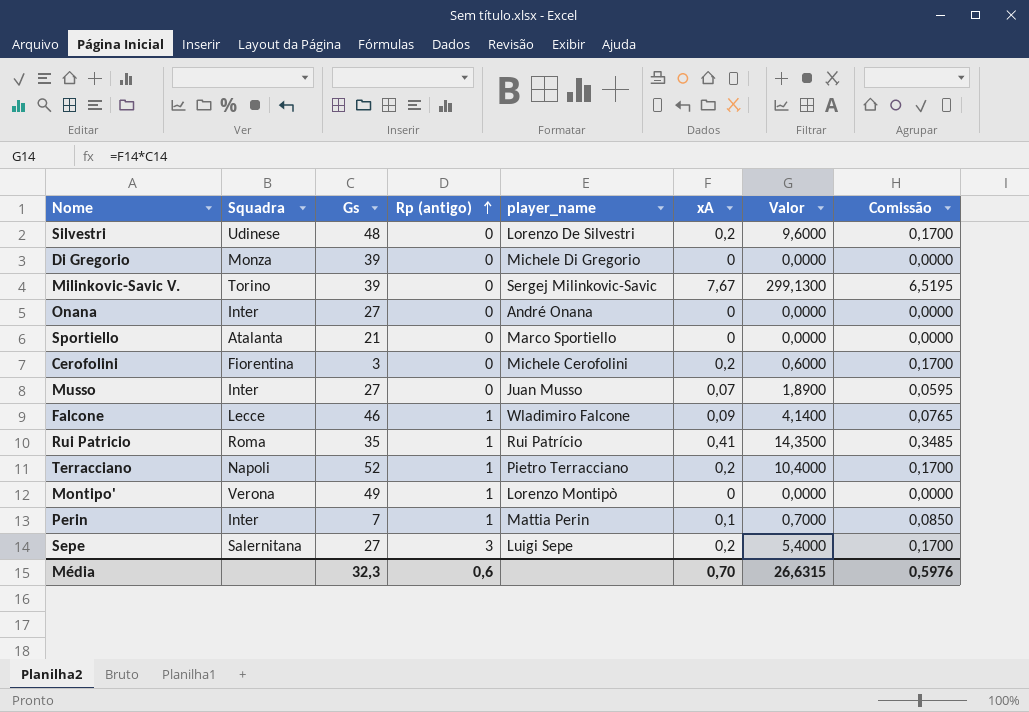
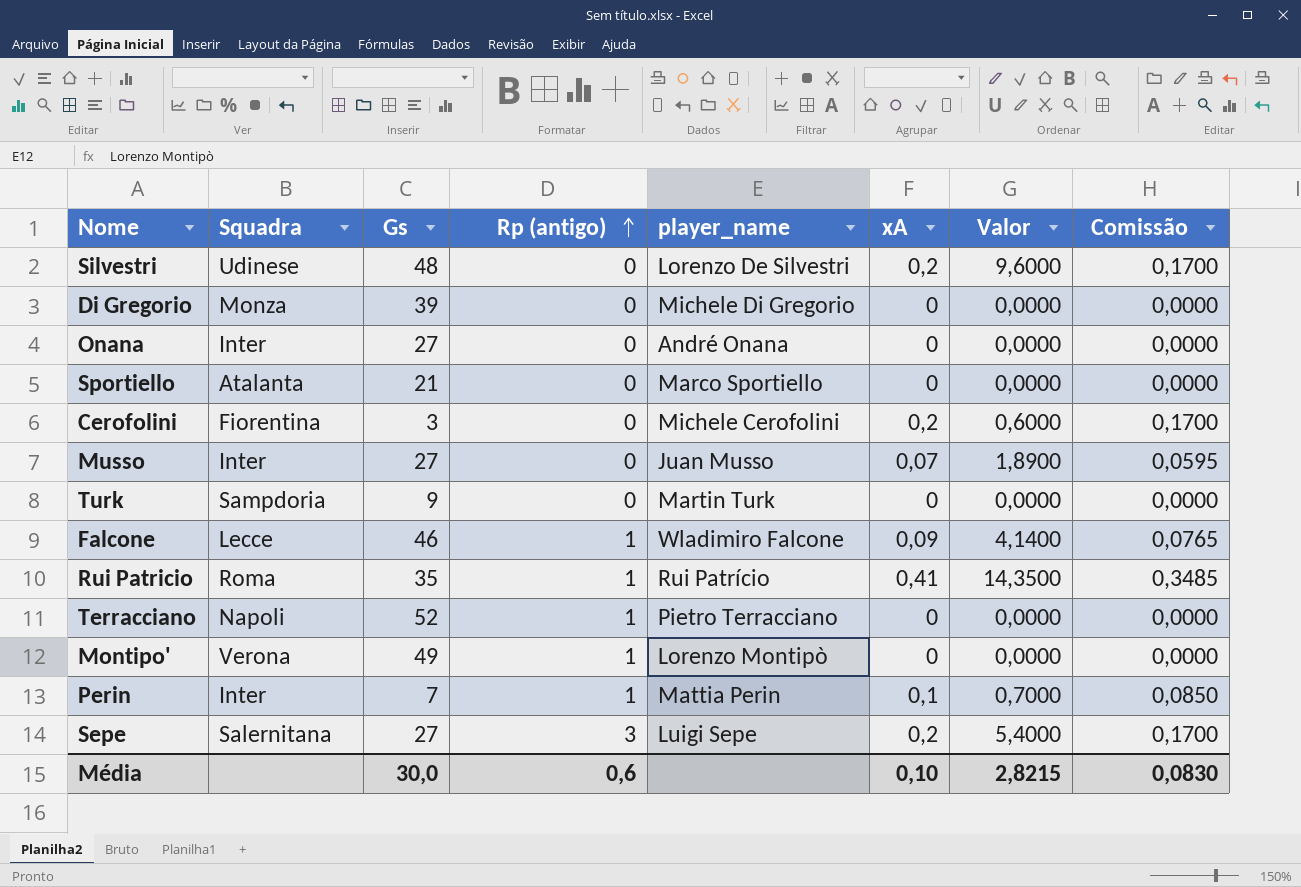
row Milinkovic-Savic V.: Torino | 39 | 0 | Sergej Milinkovic-Savic | 7,67 | 299,1300 | 6,5195 -> none
row Turk: none -> Sampdoria | 9 | 0 | Martin Turk | 0 | 0,0000 | 0,0000
Terracciano | xA: 0,2 -> 0
Terracciano | Valor: 10,4000 -> 0,0000
Terracciano | Comissão: 0,1700 -> 0,0000
Média | Gs: 32,3 -> 30,0
Média | xA: 0,70 -> 0,10
Média | Valor: 26,6315 -> 2,8215
Média | Comissão: 0,5976 -> 0,0830

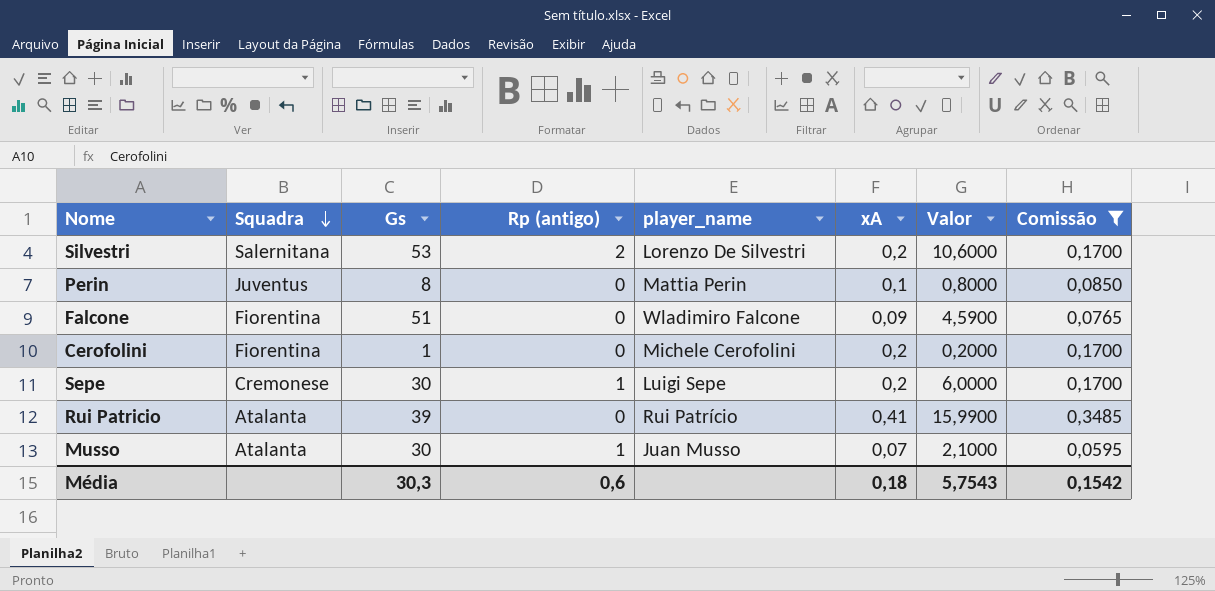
filter: none -> Comissão != 0,0000
row order: Rp (antigo) ascending -> Squadra descending
Silvestri | Squadra: Udinese -> Salernitana
Silvestri | Gs: 48 -> 53
Silvestri | Rp (antigo): 0 -> 2
Silvestri | Valor: 9,6000 -> 10,6000
Perin | Squadra: Inter -> Juventus
Perin | Gs: 7 -> 8
Perin | Rp (antigo): 1 -> 0
Perin | Valor: 0,7000 -> 0,8000
Falcone | Squadra: Lecce -> Fiorentina
Falcone | Gs: 46 -> 51
Falcone | Rp (antigo): 1 -> 0
Falcone | Valor: 4,1400 -> 4,5900
Cerofolini | Gs: 3 -> 1
Cerofolini | Valor: 0,6000 -> 0,2000
Sepe | Squadra: Salernitana -> Cremonese
Sepe | Gs: 27 -> 30
Sepe | Rp (antigo): 3 -> 1
Sepe | Valor: 5,4000 -> 6,0000
Rui Patricio | Squadra: Roma -> Atalanta
Rui Patricio | Gs: 35 -> 39
Rui Patricio | Rp (antigo): 1 -> 0
Rui Patricio | Valor: 14,3500 -> 15,9900
Musso | Squadra: Inter -> Atalanta
Musso | Gs: 27 -> 30
Musso | Rp (antigo): 0 -> 1
Musso | Valor: 1,8900 -> 2,1000
Média | Gs: 30,0 -> 30,3
Média | xA: 0,10 -> 0,18
Média | Valor: 2,8215 -> 5,7543
Média | Comissão: 0,0830 -> 0,1542

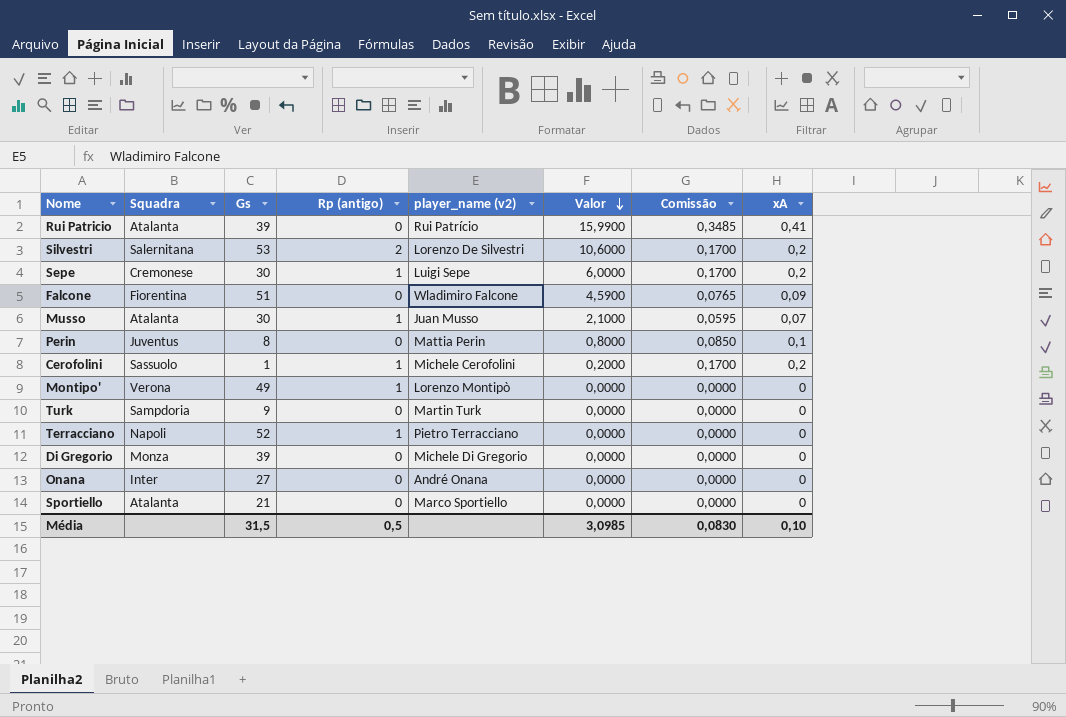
filter: Comissão != 0,0000 -> none
row order: Squadra descending -> Valor descending
column name: player_name -> player_name (v2)
column xA | position: 6 -> 8
Cerofolini | Squadra: Fiorentina -> Sassuolo
Cerofolini | Rp (antigo): 0 -> 1
Média | Gs: 30,3 -> 31,5
Média | Rp (antigo): 0,6 -> 0,5
Média | Valor: 5,7543 -> 3,0985
Média | Comissão: 0,1542 -> 0,0830
Média | xA: 0,18 -> 0,10

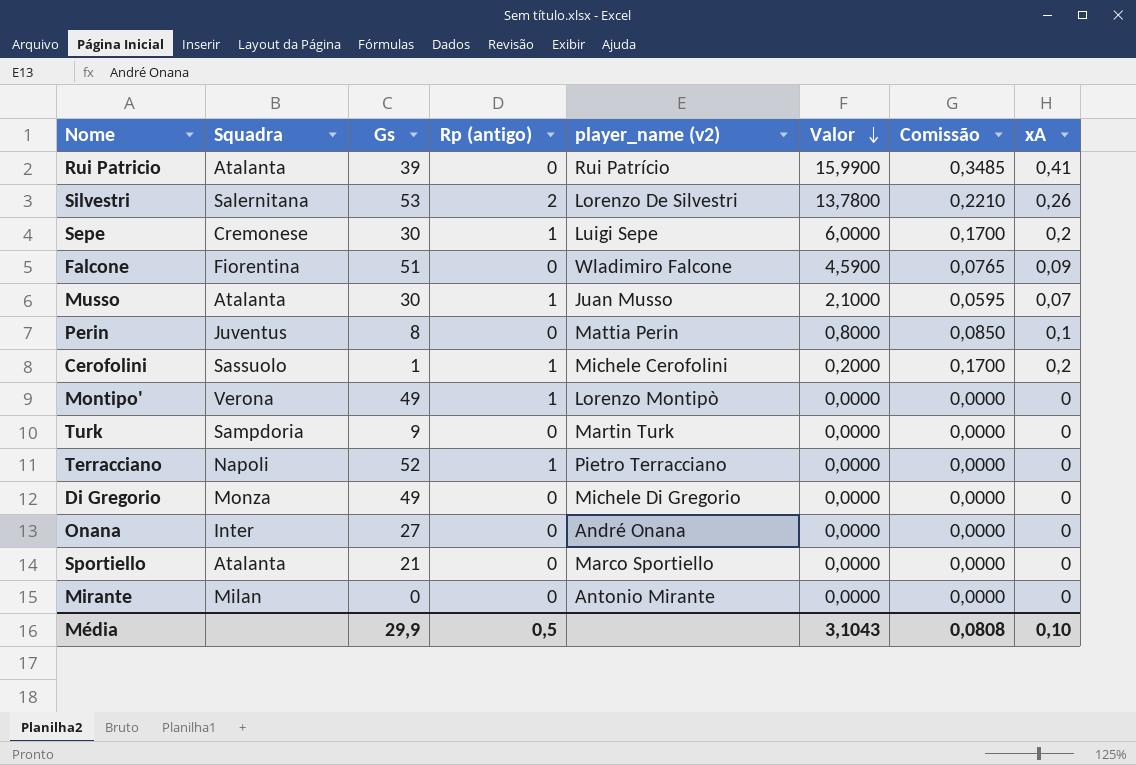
Silvestri | Valor: 10,6000 -> 13,7800
Silvestri | Comissão: 0,1700 -> 0,2210
Silvestri | xA: 0,2 -> 0,26
Di Gregorio | Gs: 39 -> 49
row Mirante: none -> Milan | 0 | 0 | Antonio Mirante | 0,0000 | 0,0000 | 0
Média | Gs: 31,5 -> 29,9
Média | Valor: 3,0985 -> 3,1043
Média | Comissão: 0,0830 -> 0,0808

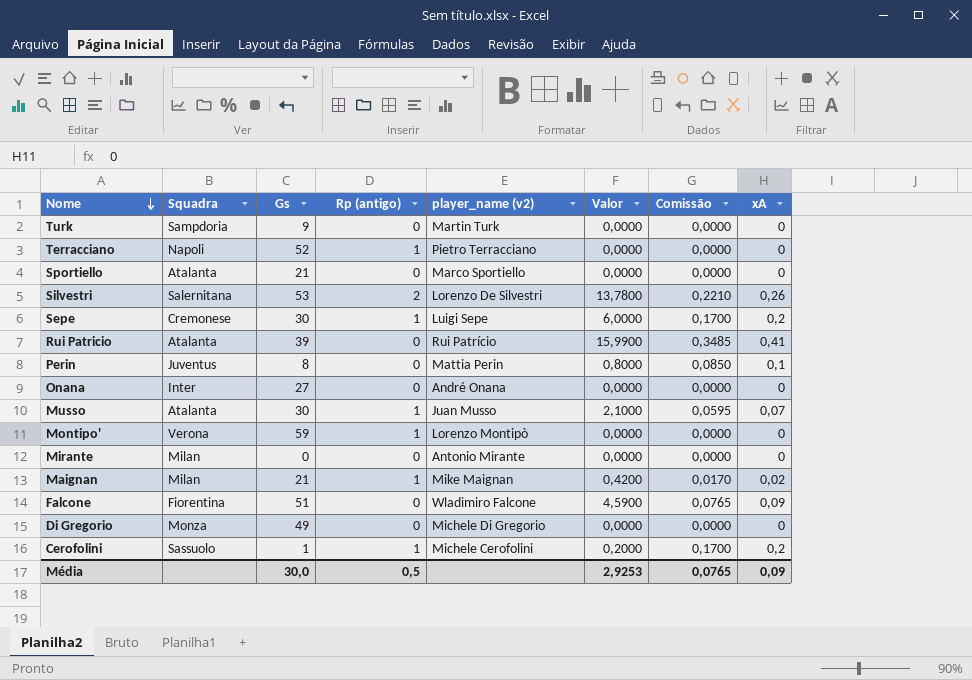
row order: Valor descending -> Nome descending
Montipo' | Gs: 49 -> 59
row Maignan: none -> Milan | 21 | 1 | Mike Maignan | 0,4200 | 0,0170 | 0,02
Média | Gs: 29,9 -> 30,0
Média | Valor: 3,1043 -> 2,9253
Média | Comissão: 0,0808 -> 0,0765
Média | xA: 0,10 -> 0,09

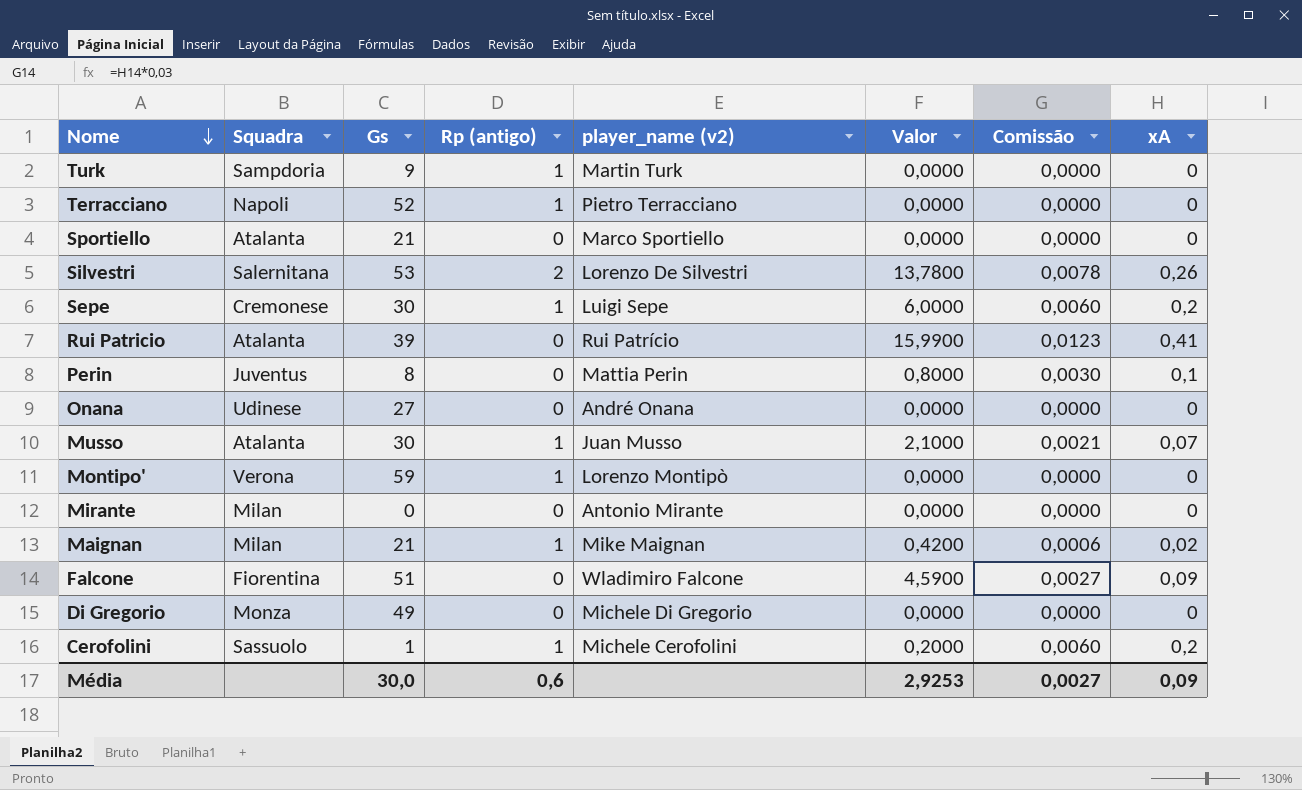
column Comissão | formula: [xA] * 0,85 -> [xA] * 0,03
Turk | Rp (antigo): 0 -> 1
Onana | Squadra: Inter -> Udinese
Média | Rp (antigo): 0,5 -> 0,6
Média | Comissão: 0,0765 -> 0,0027

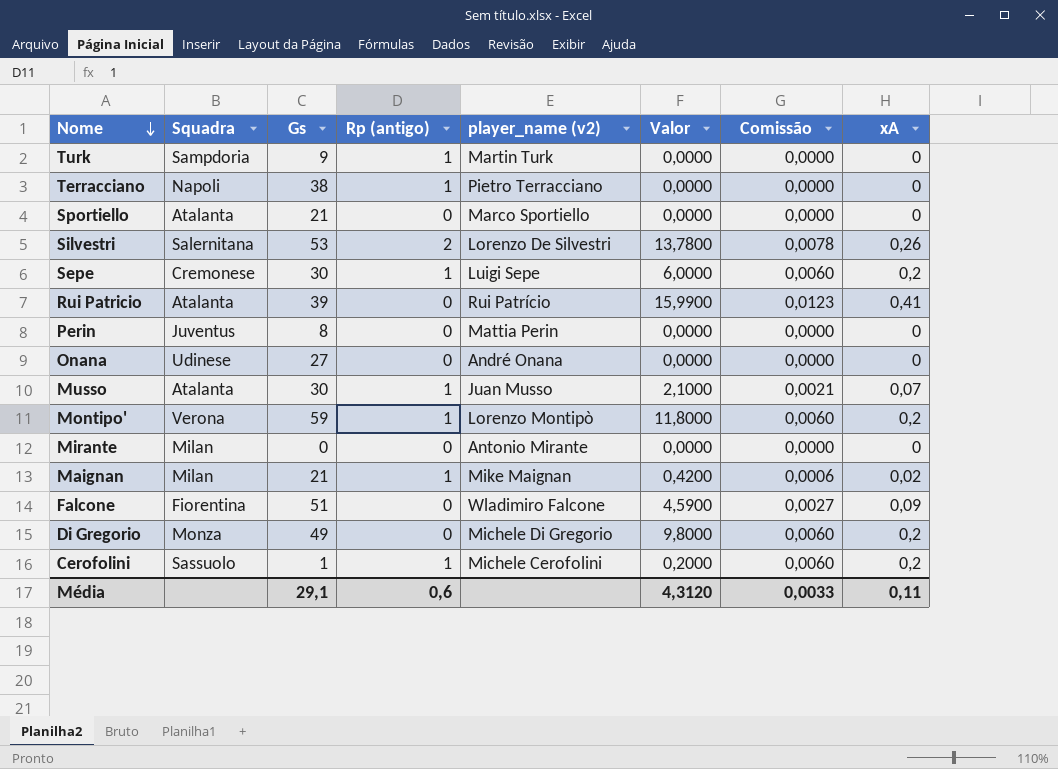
Terracciano | Gs: 52 -> 38
Perin | Valor: 0,8000 -> 0,0000
Perin | Comissão: 0,0030 -> 0,0000
Perin | xA: 0,1 -> 0
Montipo' | Valor: 0,0000 -> 11,8000
Montipo' | Comissão: 0,0000 -> 0,0060
Montipo' | xA: 0 -> 0,2
Di Gregorio | Valor: 0,0000 -> 9,8000
Di Gregorio | Comissão: 0,0000 -> 0,0060
Di Gregorio | xA: 0 -> 0,2
Média | Gs: 30,0 -> 29,1
Média | Valor: 2,9253 -> 4,3120
Média | Comissão: 0,0027 -> 0,0033
Média | xA: 0,09 -> 0,11

